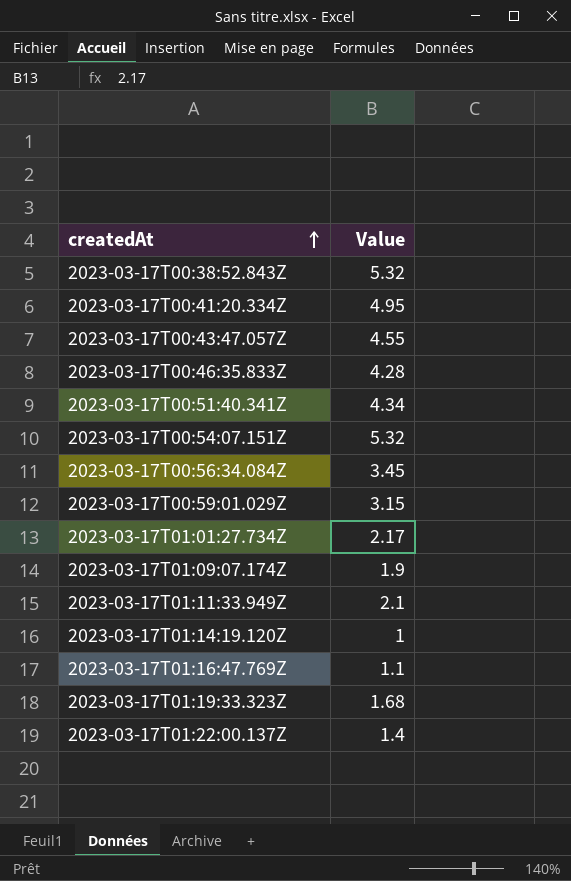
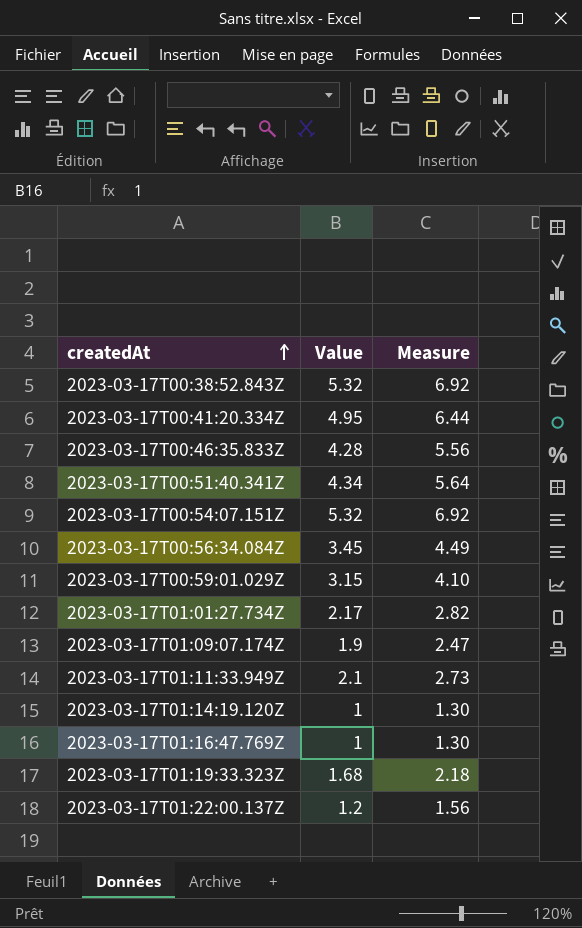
column Measure | formula: none -> [Value] * 1.3
row 2023-03-17T00:43:47.057Z: 4.55 -> none
2023-03-17T01:16:47.769Z | Value: 1.1 -> 1
2023-03-17T01:22:00.137Z | Value: 1.4 -> 1.2

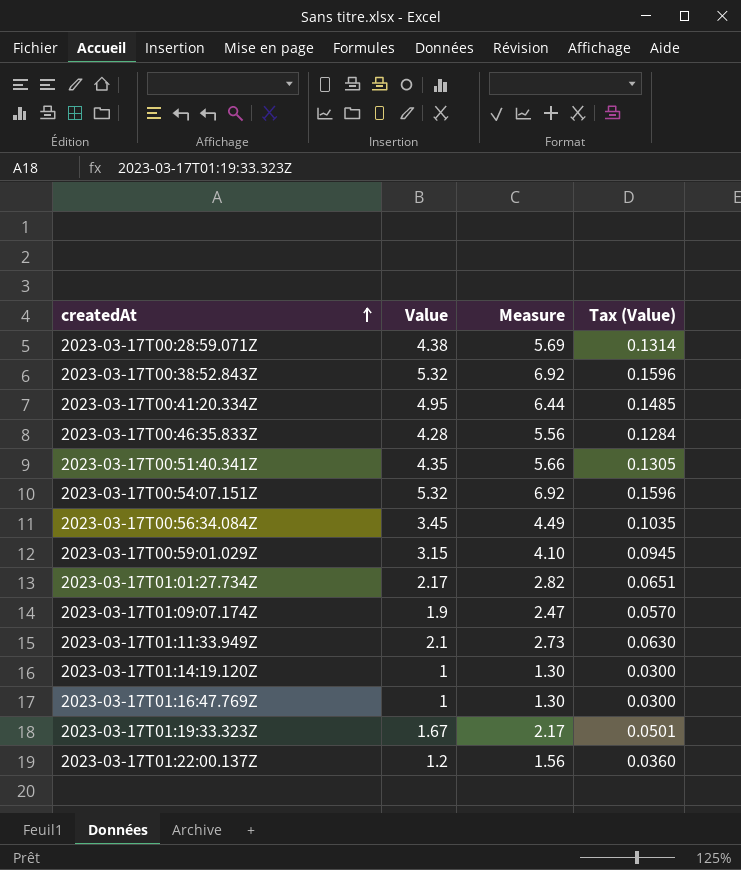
column Tax (Value) | formula: none -> [Value] * 0.03
row 2023-03-17T00:28:59.071Z: none -> 4.38 | 5.69 | 0.1314
2023-03-17T00:51:40.341Z | Value: 4.34 -> 4.35
2023-03-17T00:51:40.341Z | Measure: 5.64 -> 5.66
2023-03-17T01:19:33.323Z | Value: 1.68 -> 1.67
2023-03-17T01:19:33.323Z | Measure: 2.18 -> 2.17

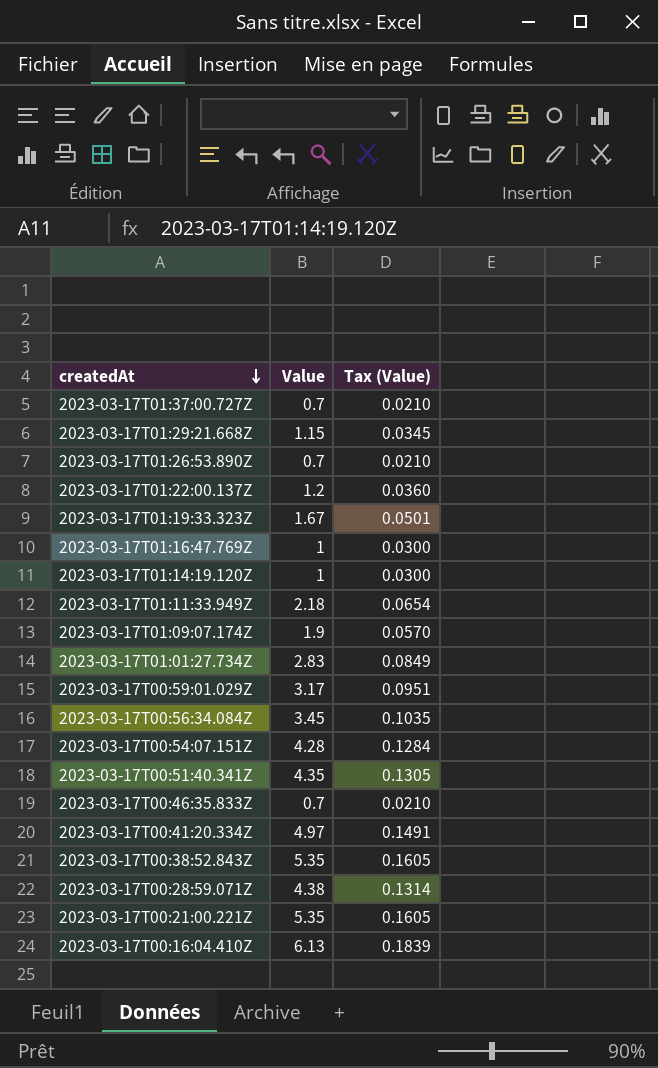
row order: createdAt ascending -> createdAt descending
column Measure | formula: [Value] * 1.3 -> none
row 2023-03-17T01:37:00.727Z: none -> 0.7 | 0.0210
row 2023-03-17T01:29:21.668Z: none -> 1.15 | 0.0345
row 2023-03-17T01:26:53.890Z: none -> 0.7 | 0.0210
2023-03-17T01:11:33.949Z | Value: 2.1 -> 2.18
2023-03-17T01:11:33.949Z | Tax (Value): 0.0630 -> 0.0654
2023-03-17T01:01:27.734Z | Value: 2.17 -> 2.83
2023-03-17T01:01:27.734Z | Tax (Value): 0.0651 -> 0.0849
2023-03-17T00:59:01.029Z | Value: 3.15 -> 3.17
2023-03-17T00:59:01.029Z | Tax (Value): 0.0945 -> 0.0951
2023-03-17T00:54:07.151Z | Value: 5.32 -> 4.28
2023-03-17T00:54:07.151Z | Tax (Value): 0.1596 -> 0.1284
2023-03-17T00:46:35.833Z | Value: 4.28 -> 0.7
2023-03-17T00:46:35.833Z | Tax (Value): 0.1284 -> 0.0210
2023-03-17T00:41:20.334Z | Value: 4.95 -> 4.97
2023-03-17T00:41:20.334Z | Tax (Value): 0.1485 -> 0.1491
2023-03-17T00:38:52.843Z | Value: 5.32 -> 5.35
2023-03-17T00:38:52.843Z | Tax (Value): 0.1596 -> 0.1605
row 2023-03-17T00:21:00.221Z: none -> 5.35 | 0.1605
row 2023-03-17T00:16:04.410Z: none -> 6.13 | 0.1839

